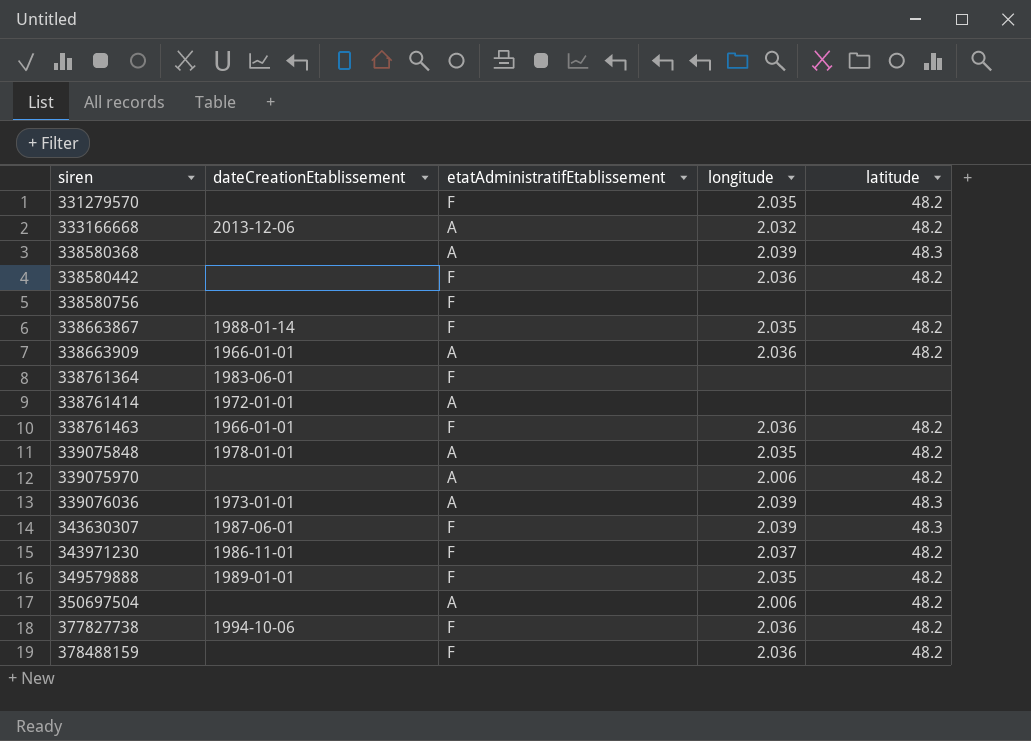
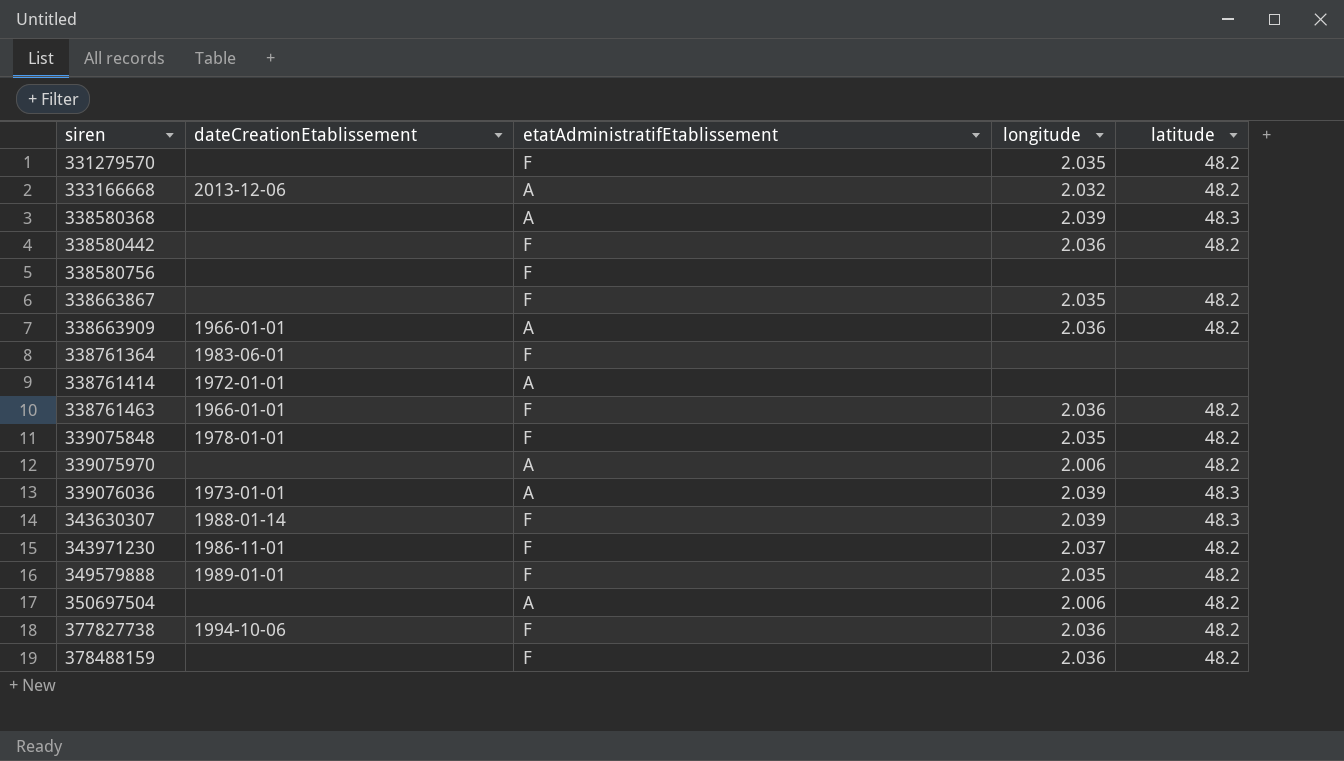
338663867 | dateCreationEtablissement: 1988-01-14 -> none
339075848 | etatAdministratifEtablissement: A -> F
343630307 | dateCreationEtablissement: 1987-06-01 -> 1988-01-14

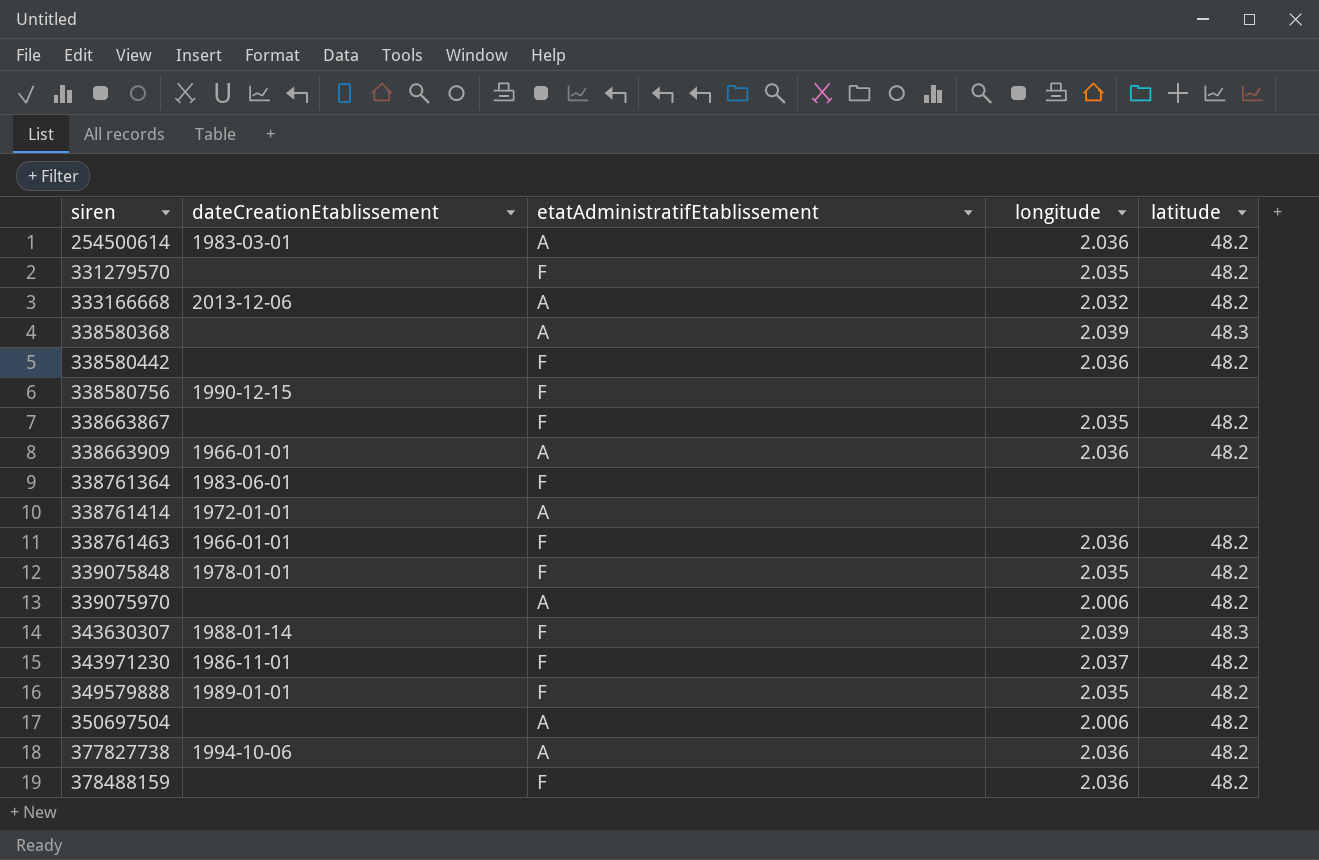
row 339076036: 1973-01-01 | A | 2.039 | 48.3 -> none
row 254500614: none -> 1983-03-01 | A | 2.036 | 48.2
338580756 | dateCreationEtablissement: none -> 1990-12-15
377827738 | etatAdministratifEtablissement: F -> A

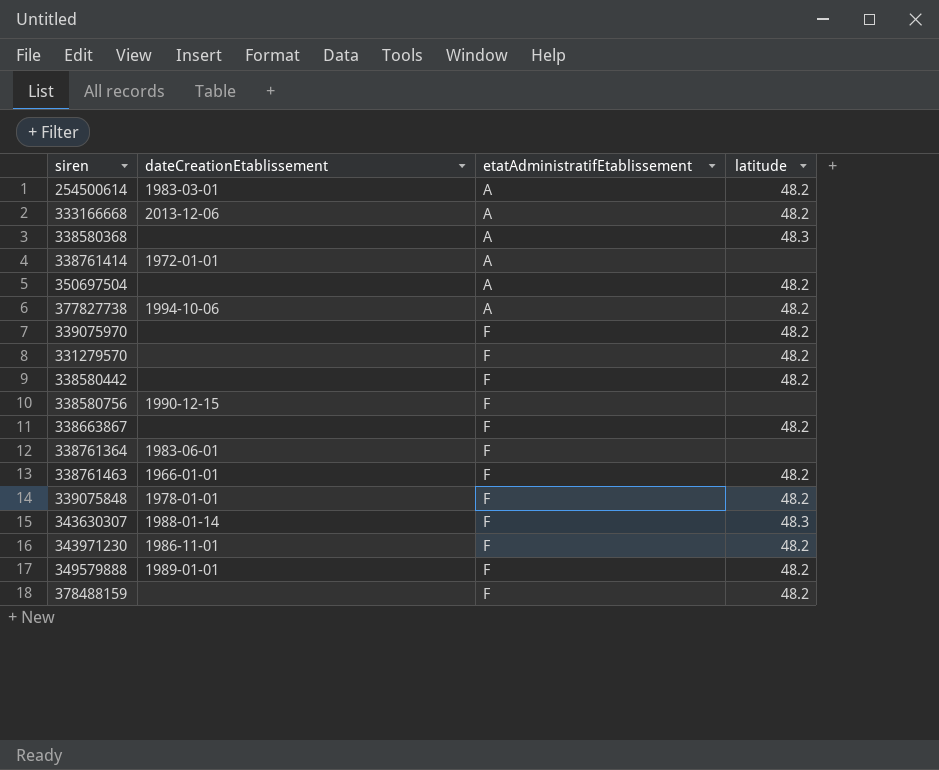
row order: siren ascending -> etatAdministratifEtablissement ascending
column longitude | position: 4 -> none
row 338663909: 1966-01-01 | A | 2.036 | 48.2 -> none
339075970 | etatAdministratifEtablissement: A -> F

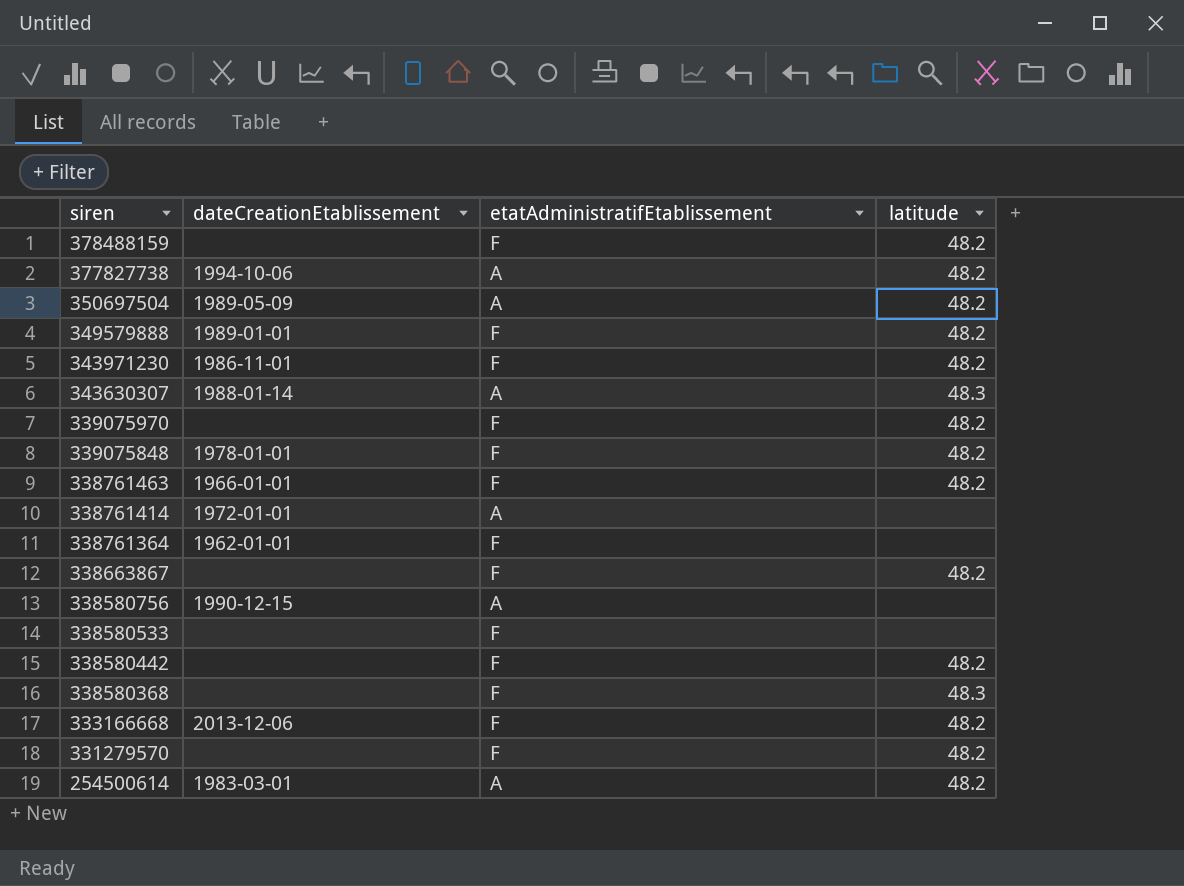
row order: etatAdministratifEtablissement ascending -> siren descending
350697504 | dateCreationEtablissement: none -> 1989-05-09
343630307 | etatAdministratifEtablissement: F -> A
338761364 | dateCreationEtablissement: 1983-06-01 -> 1962-01-01
338580756 | etatAdministratifEtablissement: F -> A
row 338580533: none -> none | F | none
338580368 | etatAdministratifEtablissement: A -> F
333166668 | etatAdministratifEtablissement: A -> F

